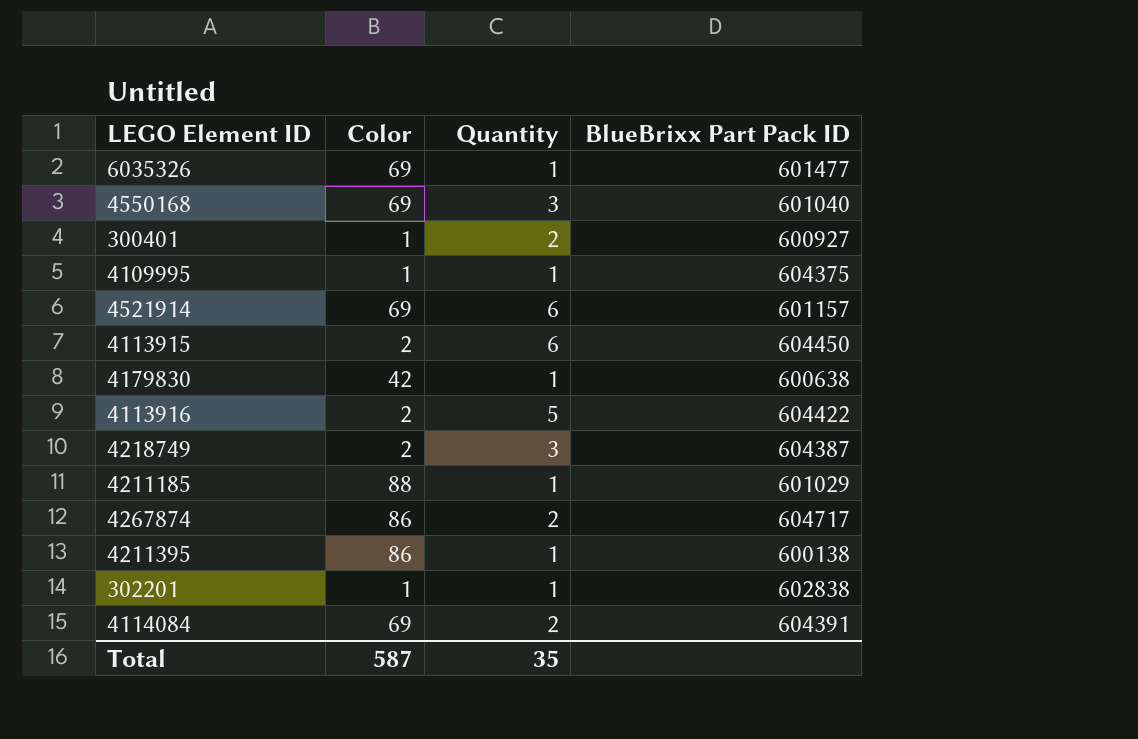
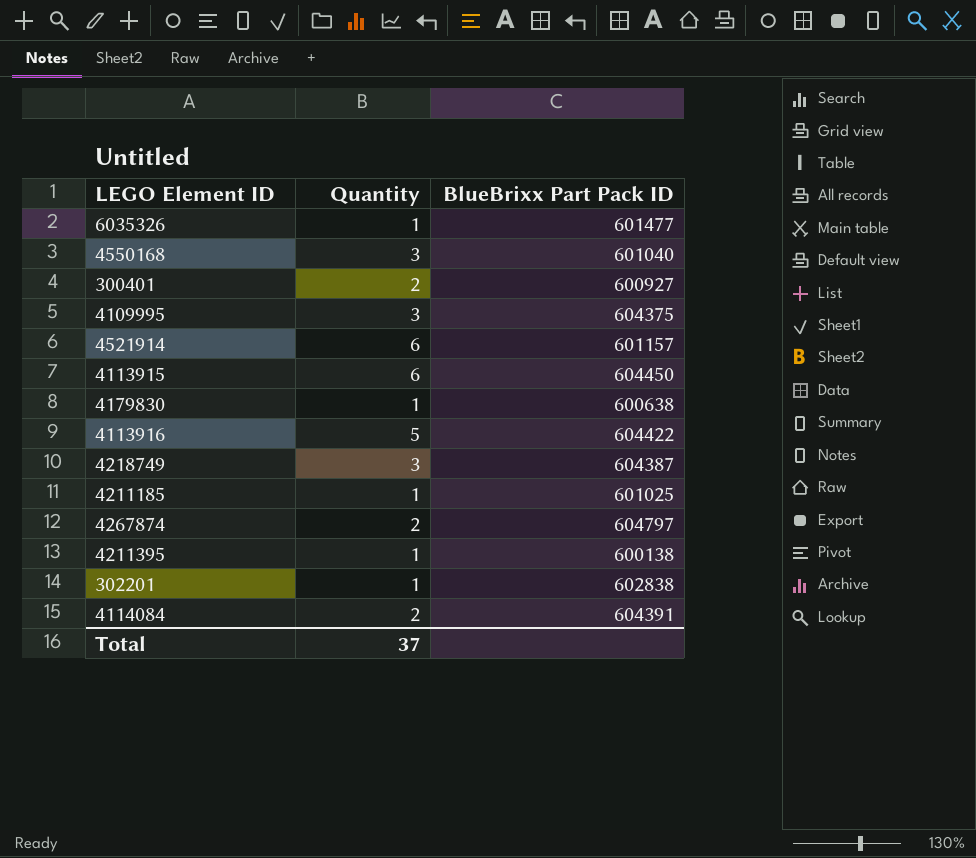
column Color | position: 2 -> none
4109995 | Quantity: 1 -> 3
4211185 | BlueBrixx Part Pack ID: 601029 -> 601025
4267874 | BlueBrixx Part Pack ID: 604717 -> 604797
Total | Quantity: 35 -> 37

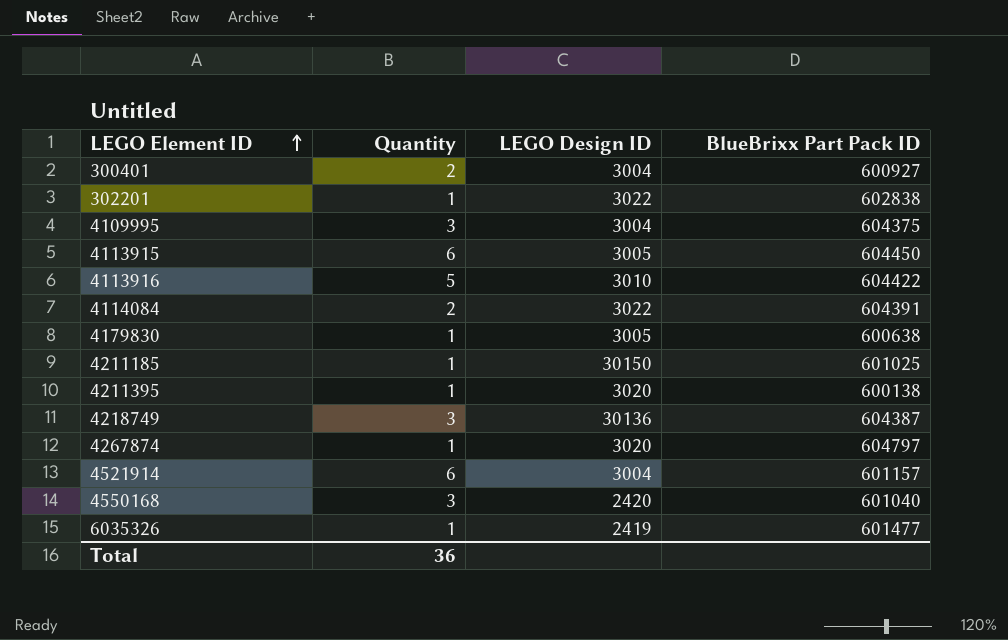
row order: none -> LEGO Element ID ascending
column LEGO Design ID | position: none -> 3
4267874 | Quantity: 2 -> 1
Total | Quantity: 37 -> 36

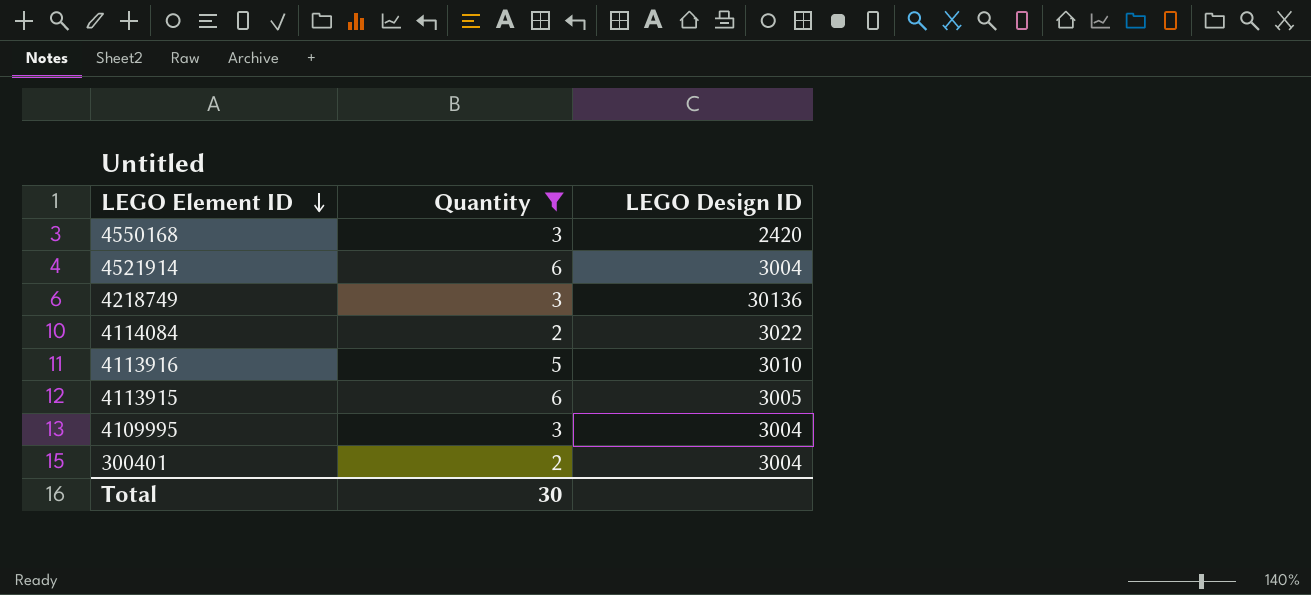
filter: none -> Quantity != 1
row order: LEGO Element ID ascending -> LEGO Element ID descending
column BlueBrixx Part Pack ID | position: 4 -> none
Total | Quantity: 36 -> 30

